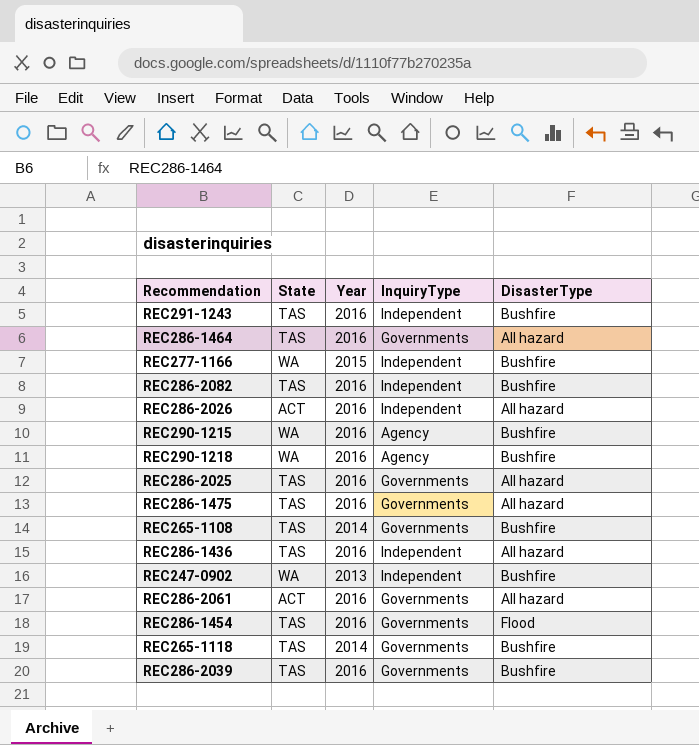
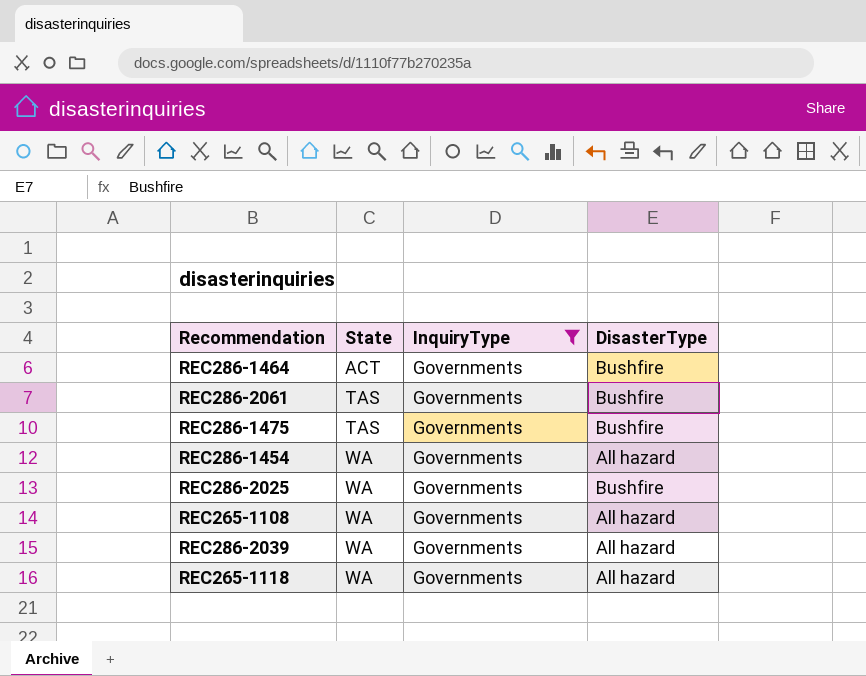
filter: none -> InquiryType = Governments
row order: none -> State ascending
column Year | position: 3 -> none
REC286-1464 | State: TAS -> ACT
REC286-1464 | DisasterType: All hazard -> Bushfire
REC286-2061 | State: ACT -> TAS
REC286-2061 | DisasterType: All hazard -> Bushfire
REC286-1475 | DisasterType: All hazard -> Bushfire
REC286-1454 | State: TAS -> WA
REC286-1454 | DisasterType: Flood -> All hazard
REC286-2025 | State: TAS -> WA
REC286-2025 | DisasterType: All hazard -> Bushfire
REC265-1108 | State: TAS -> WA
REC265-1108 | DisasterType: Bushfire -> All hazard
REC286-2039 | State: TAS -> WA
REC286-2039 | DisasterType: Bushfire -> All hazard
REC265-1118 | State: TAS -> WA
REC265-1118 | DisasterType: Bushfire -> All hazard

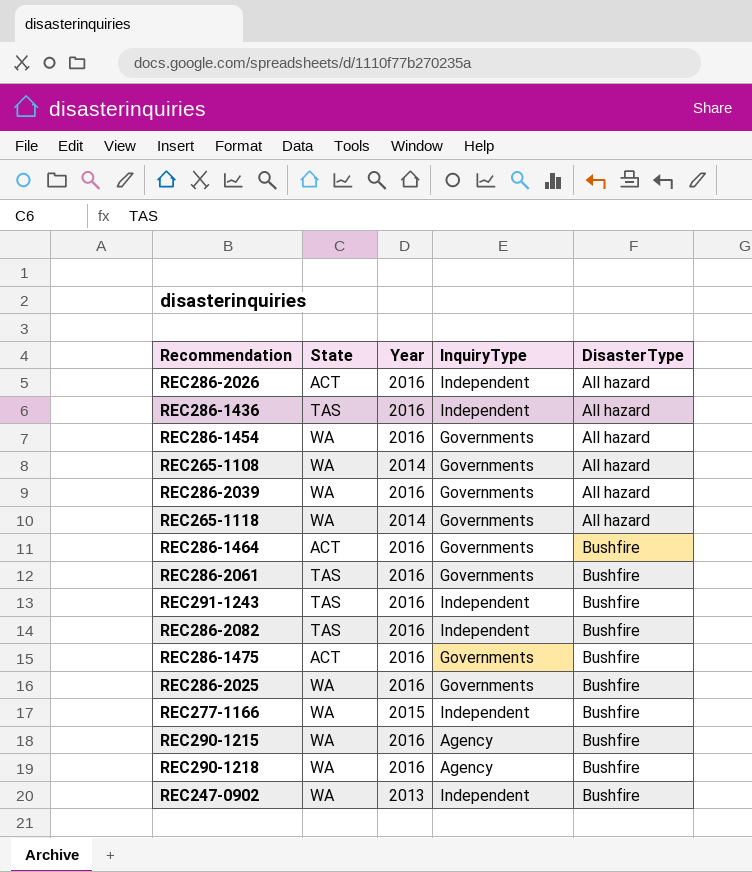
filter: InquiryType = Governments -> none
row order: State ascending -> DisasterType ascending
column Year | position: none -> 3
REC286-1475 | State: TAS -> ACT

